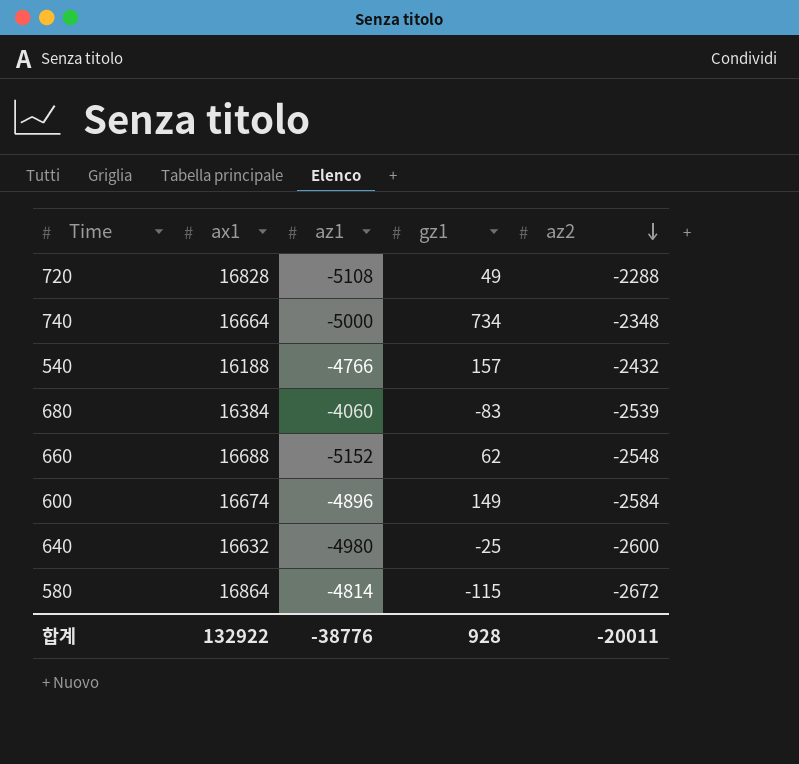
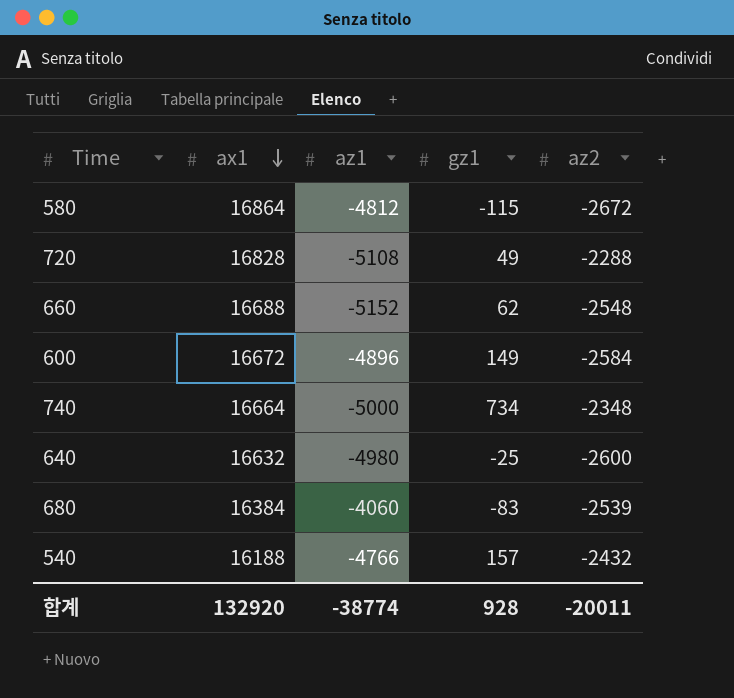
row order: az2 descending -> ax1 descending
580 | az1: -4814 -> -4812
600 | ax1: 16674 -> 16672
합계 | ax1: 132922 -> 132920
합계 | az1: -38776 -> -38774

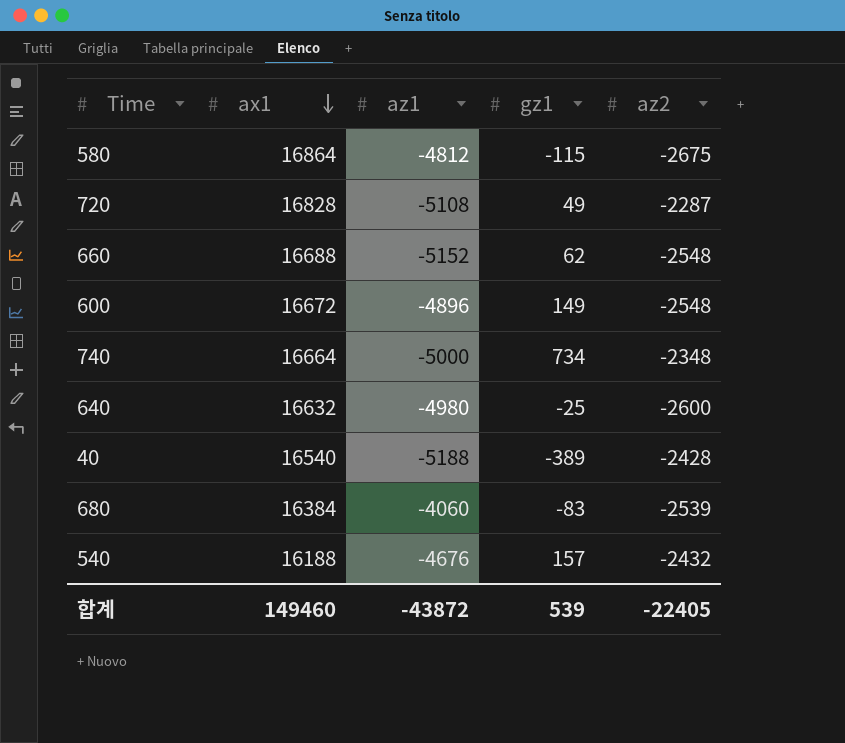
580 | az2: -2672 -> -2675
720 | az2: -2288 -> -2287
600 | az2: -2584 -> -2548
row 40: none -> 16540 | -5188 | -389 | -2428
540 | az1: -4766 -> -4676
합계 | ax1: 132920 -> 149460
합계 | az1: -38774 -> -43872
합계 | gz1: 928 -> 539
합계 | az2: -20011 -> -22405

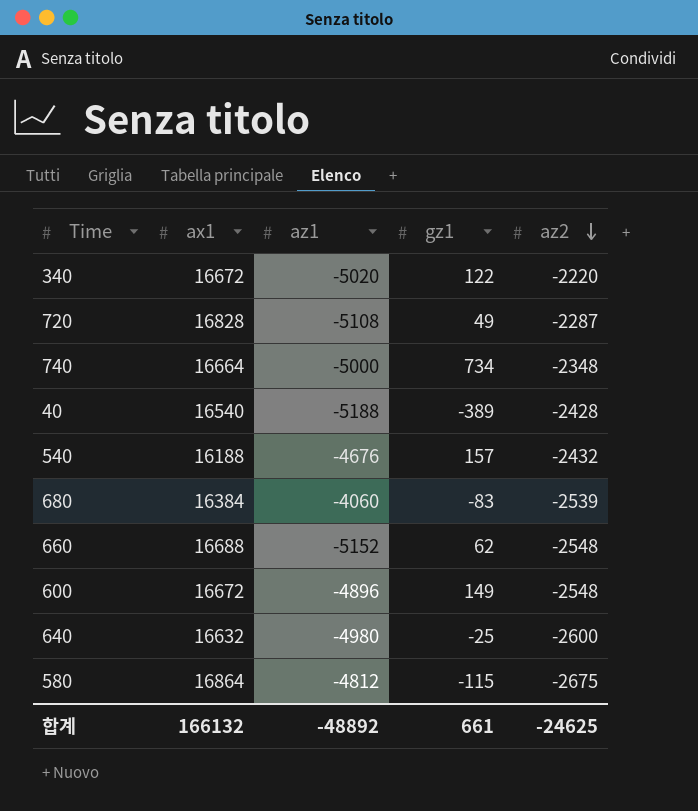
row order: ax1 descending -> az2 descending
row 340: none -> 16672 | -5020 | 122 | -2220
합계 | ax1: 149460 -> 166132
합계 | az1: -43872 -> -48892
합계 | gz1: 539 -> 661
합계 | az2: -22405 -> -24625

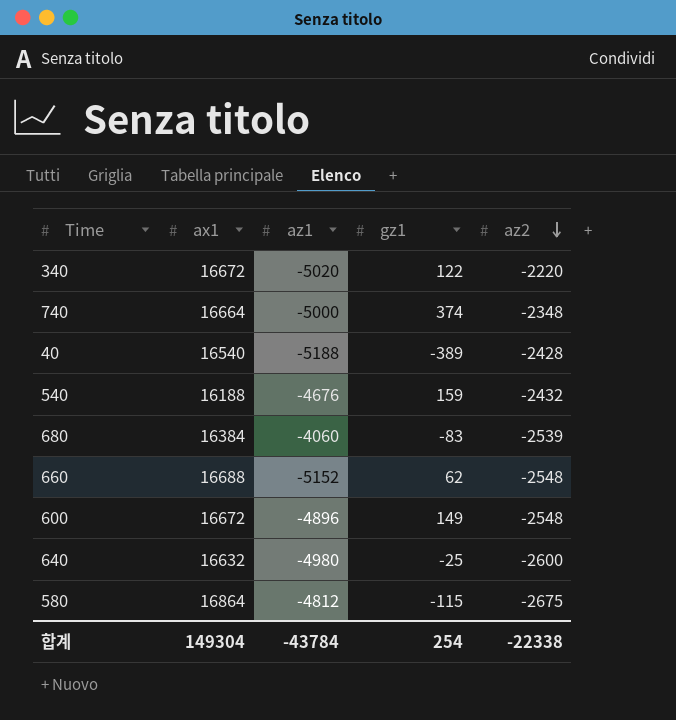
row 720: 16828 | -5108 | 49 | -2287 -> none
740 | gz1: 734 -> 374
540 | gz1: 157 -> 159
합계 | ax1: 166132 -> 149304
합계 | az1: -48892 -> -43784
합계 | gz1: 661 -> 254
합계 | az2: -24625 -> -22338

